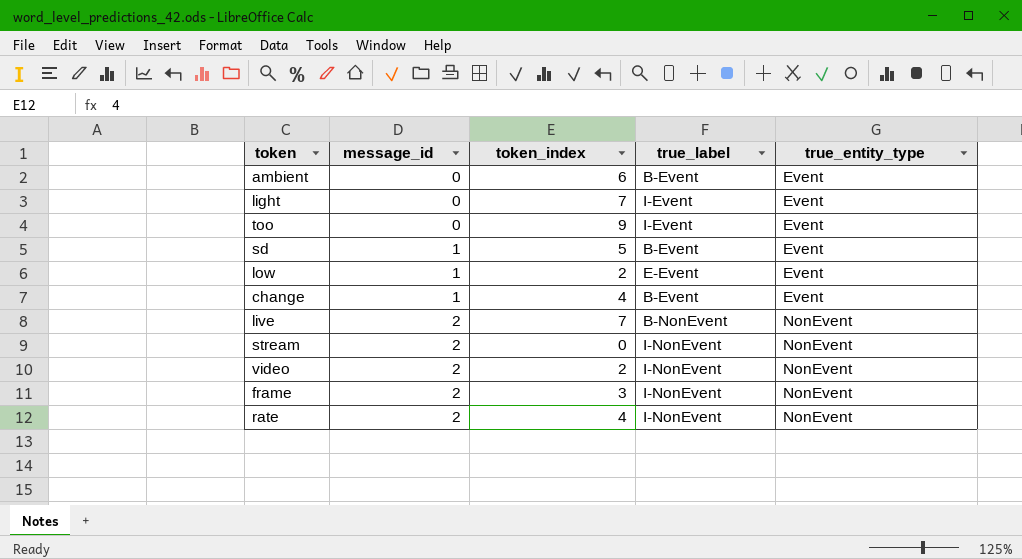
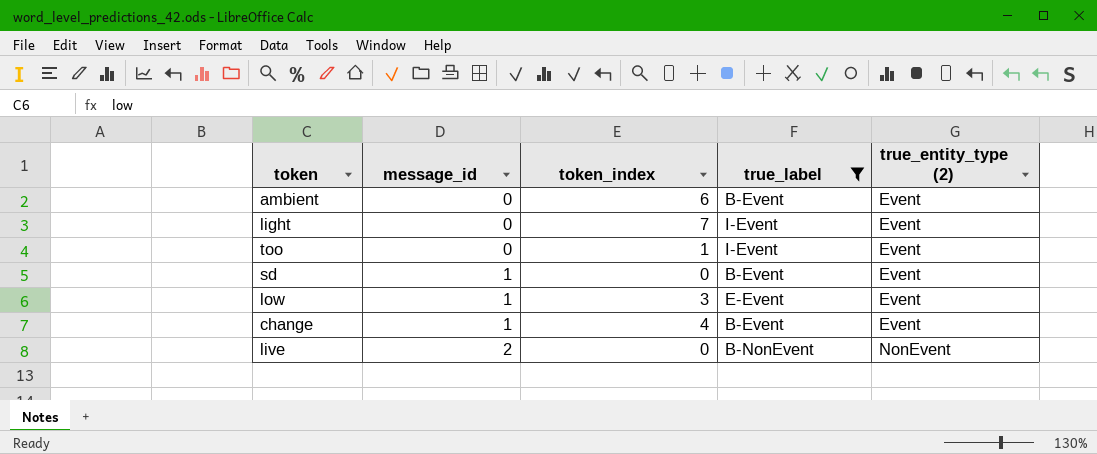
filter: none -> true_label != I-NonEvent
column name: true_entity_type -> true_entity_type (2)
too | token_index: 9 -> 1
sd | token_index: 5 -> 0
low | token_index: 2 -> 3
live | token_index: 7 -> 0

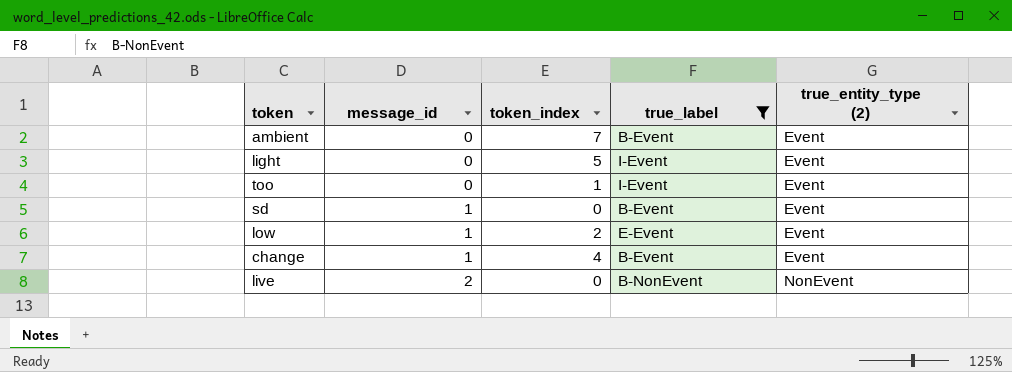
ambient | token_index: 6 -> 7
light | token_index: 7 -> 5
low | token_index: 3 -> 2

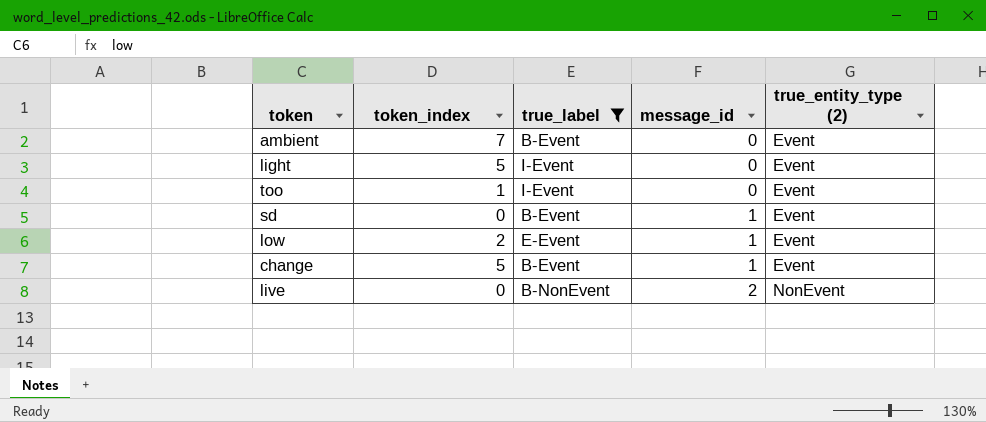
column message_id | position: 2 -> 4
change | token_index: 4 -> 5

